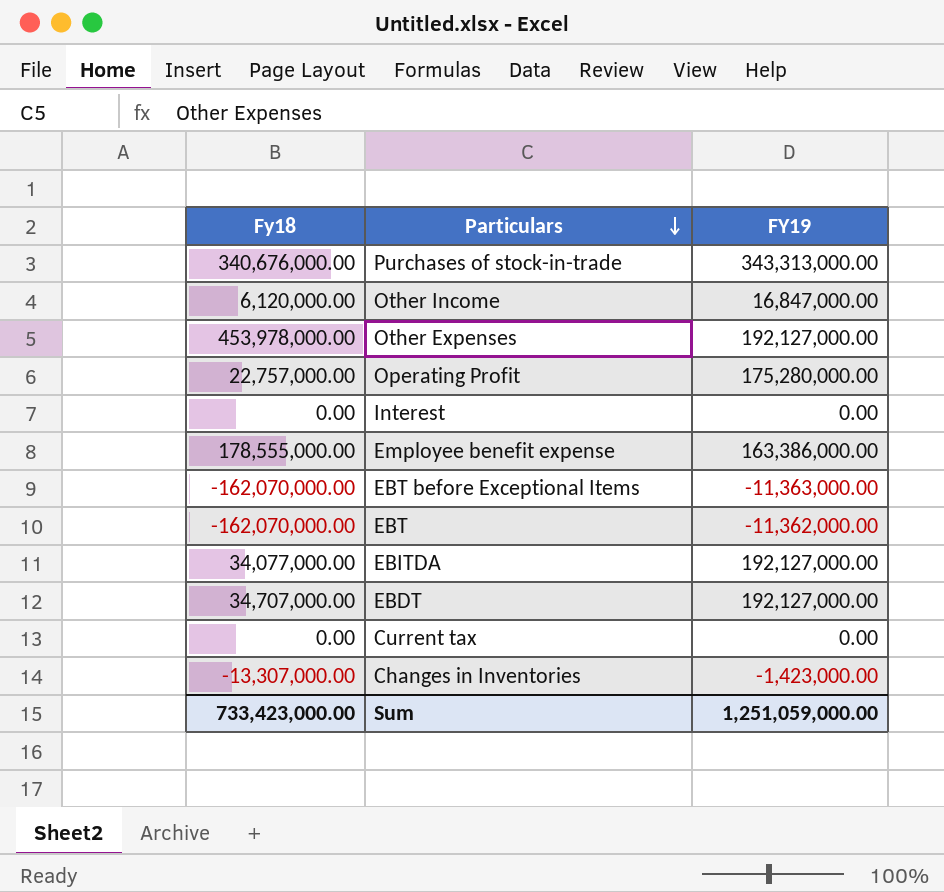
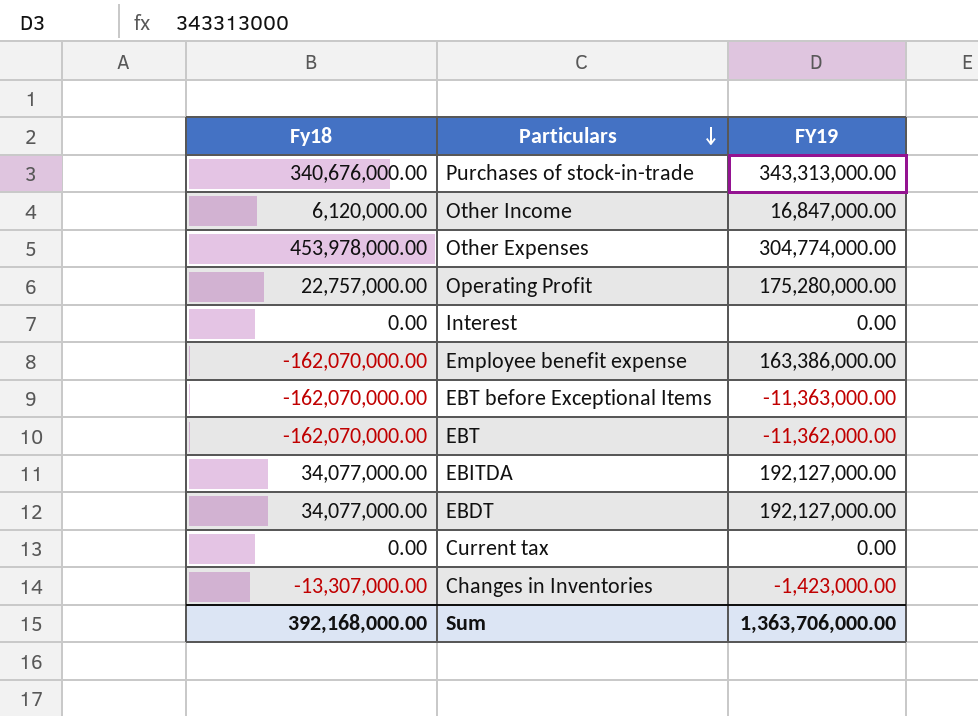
Other Expenses | FY19: 192,127,000.00 -> 304,774,000.00
Employee benefit expense | Fy18: 178,555,000.00 -> -162,070,000.00
EBDT | Fy18: 34,707,000.00 -> 34,077,000.00
Sum | Fy18: 733,423,000.00 -> 392,168,000.00
Sum | FY19: 1,251,059,000.00 -> 1,363,706,000.00

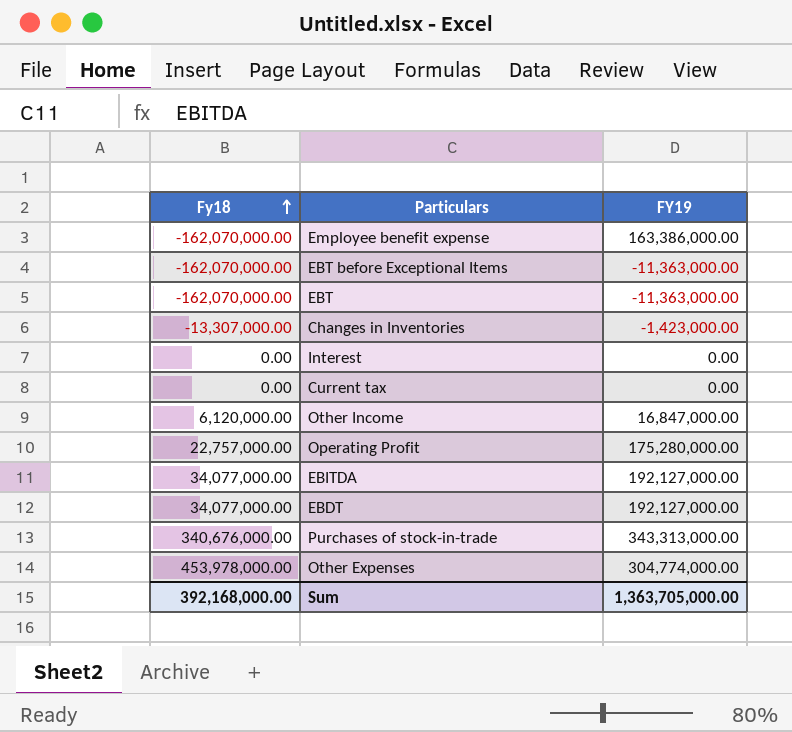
row order: Particulars descending -> Fy18 ascending
EBT | FY19: -11,362,000.00 -> -11,363,000.00
Sum | FY19: 1,363,706,000.00 -> 1,363,705,000.00

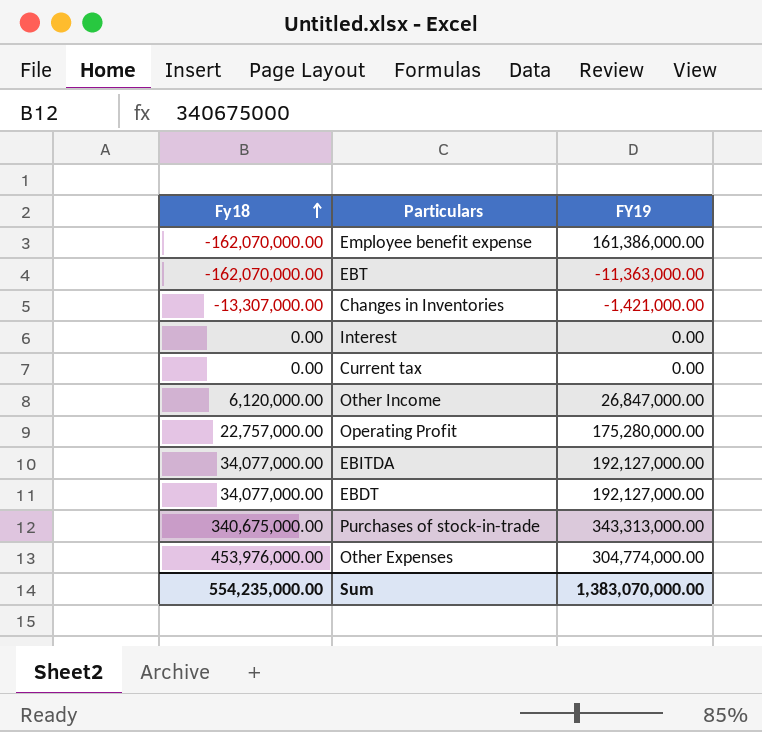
row EBT before Exceptional Items: -162,070,000.00 | -11,363,000.00 -> none
Employee benefit expense | FY19: 163,386,000.00 -> 161,386,000.00
Changes in Inventories | FY19: -1,423,000.00 -> -1,421,000.00
Other Income | FY19: 16,847,000.00 -> 26,847,000.00
Purchases of stock-in-trade | Fy18: 340,676,000.00 -> 340,675,000.00
Other Expenses | Fy18: 453,978,000.00 -> 453,976,000.00
Sum | Fy18: 392,168,000.00 -> 554,235,000.00
Sum | FY19: 1,363,705,000.00 -> 1,383,070,000.00

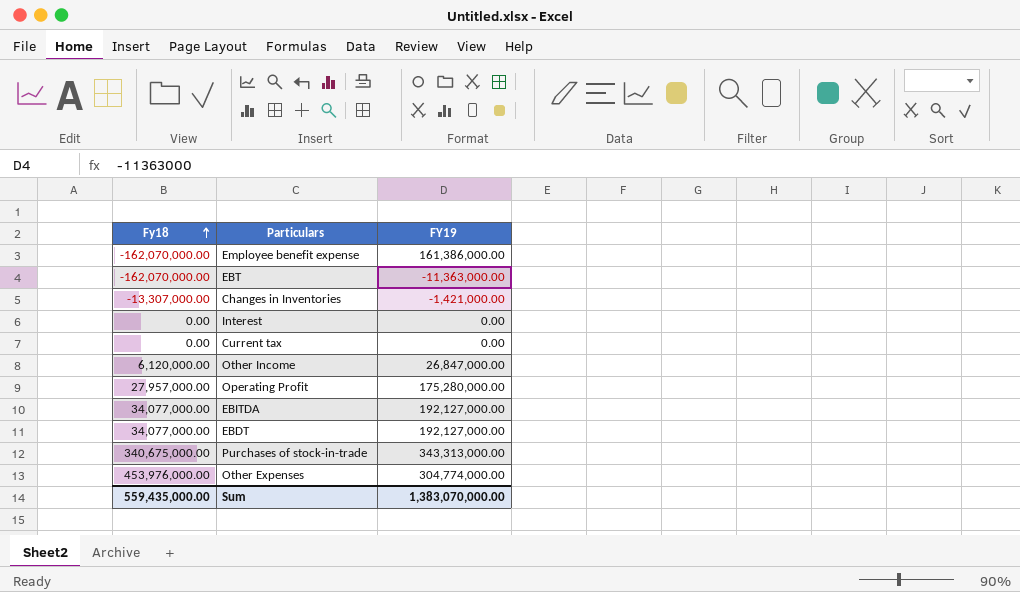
Operating Profit | Fy18: 22,757,000.00 -> 27,957,000.00
Sum | Fy18: 554,235,000.00 -> 559,435,000.00

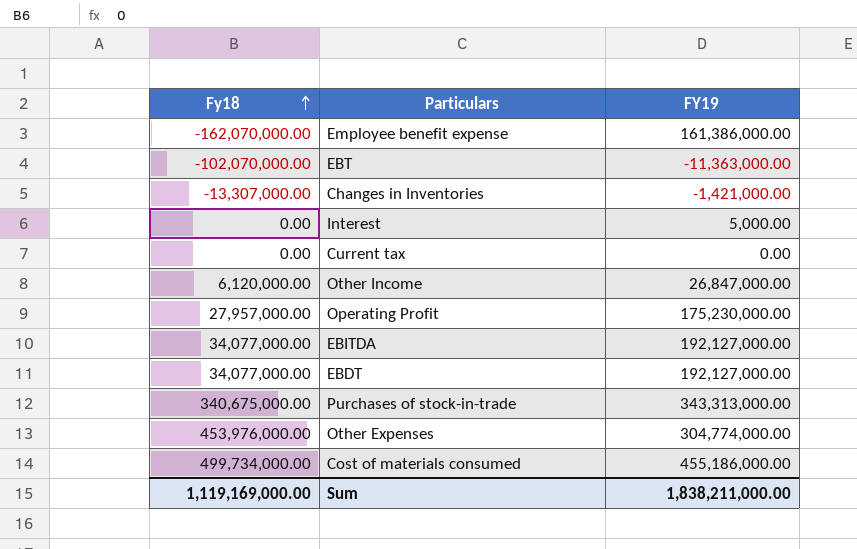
EBT | Fy18: -162,070,000.00 -> -102,070,000.00
Interest | FY19: 0.00 -> 5,000.00
Operating Profit | FY19: 175,280,000.00 -> 175,230,000.00
row Cost of materials consumed: none -> 499,734,000.00 | 455,186,000.00
Sum | Fy18: 559,435,000.00 -> 1,119,169,000.00
Sum | FY19: 1,383,070,000.00 -> 1,838,211,000.00

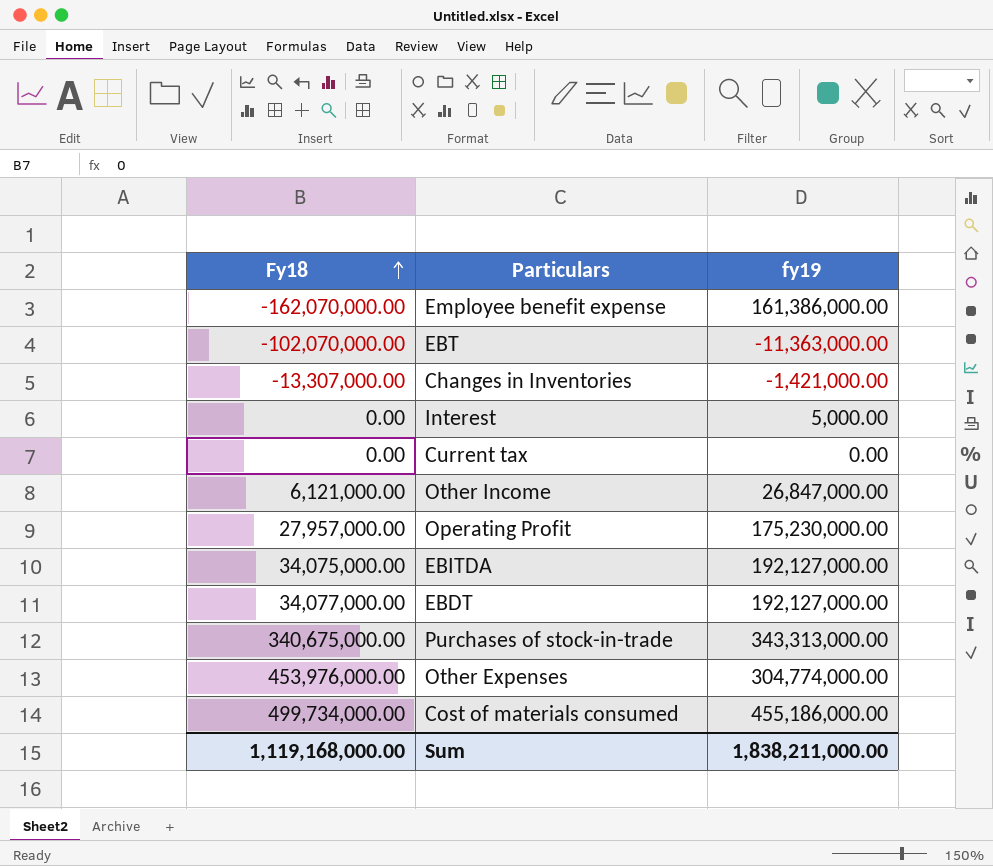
column name: FY19 -> fy19
Other Income | Fy18: 6,120,000.00 -> 6,121,000.00
EBITDA | Fy18: 34,077,000.00 -> 34,075,000.00
Sum | Fy18: 1,119,169,000.00 -> 1,119,168,000.00

